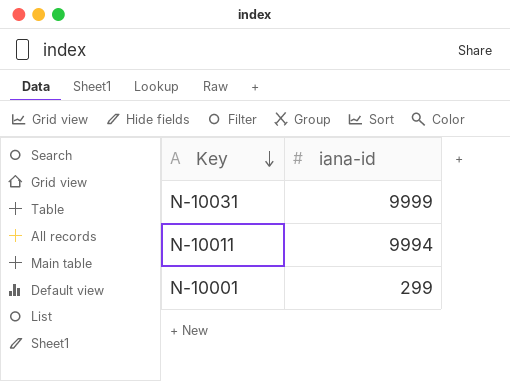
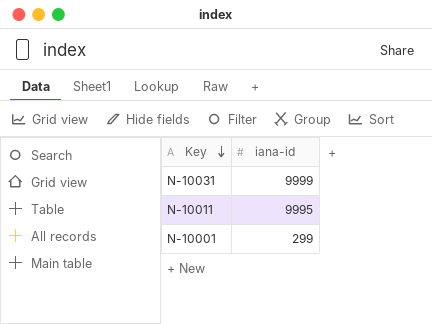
N-10011 | iana-id: 9994 -> 9995

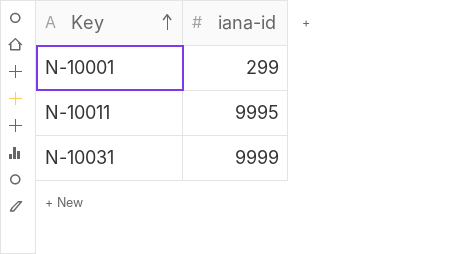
row order: Key descending -> Key ascending

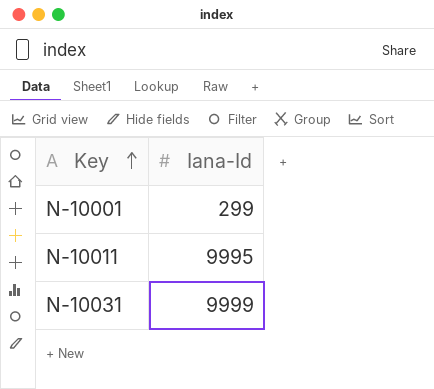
column name: iana-id -> Iana-Id

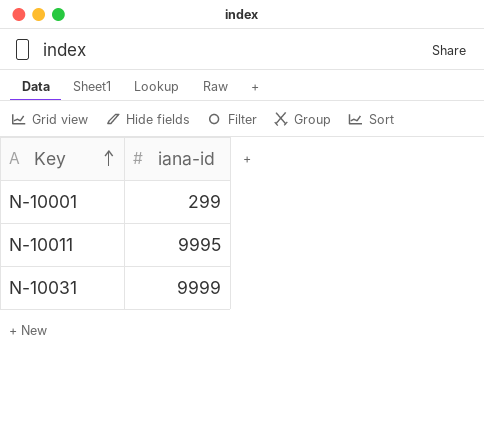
column name: Iana-Id -> iana-id

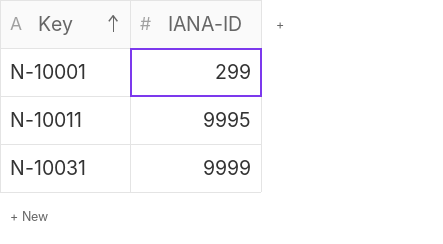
column name: iana-id -> IANA-ID

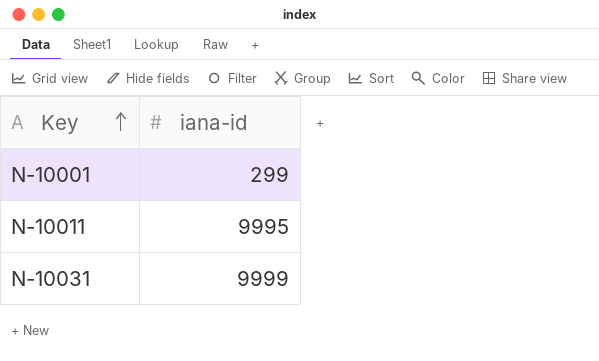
column name: IANA-ID -> iana-id

